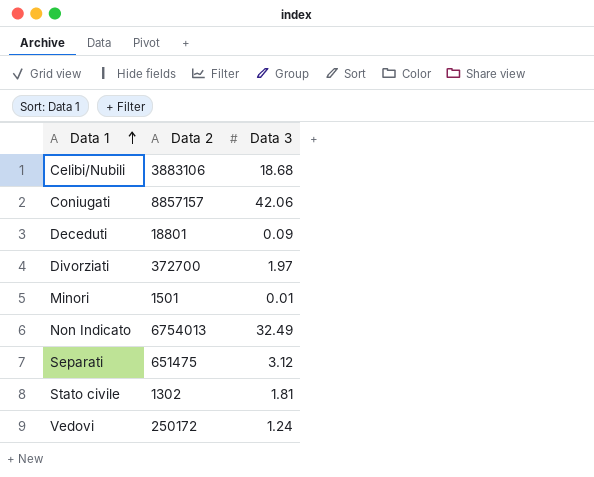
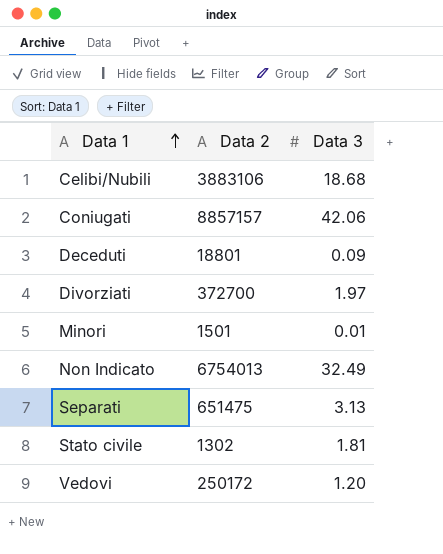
Separati | Data 3: 3.12 -> 3.13
Vedovi | Data 3: 1.24 -> 1.20

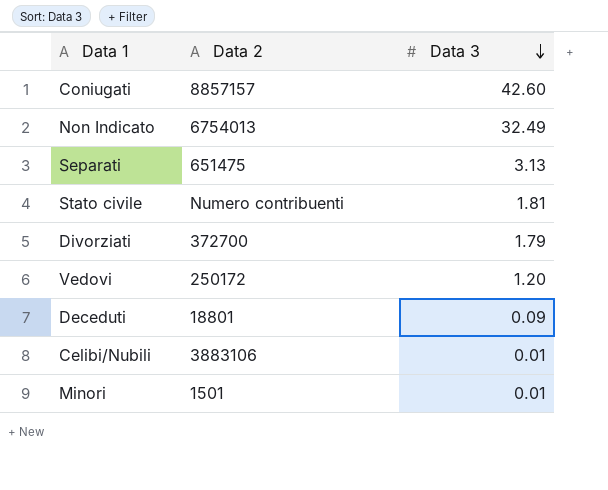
row order: Data 1 ascending -> Data 3 descending
Coniugati | Data 3: 42.06 -> 42.60
Stato civile | Data 2: 1302 -> Numero contribuenti
Divorziati | Data 3: 1.97 -> 1.79
Celibi/Nubili | Data 3: 18.68 -> 0.01

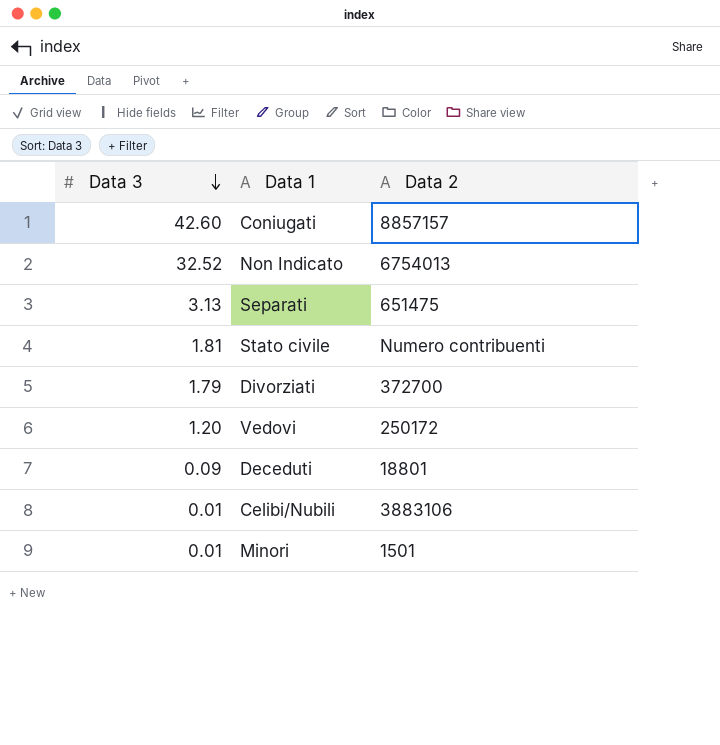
column Data 3 | position: 3 -> 1
Non Indicato | Data 3: 32.49 -> 32.52

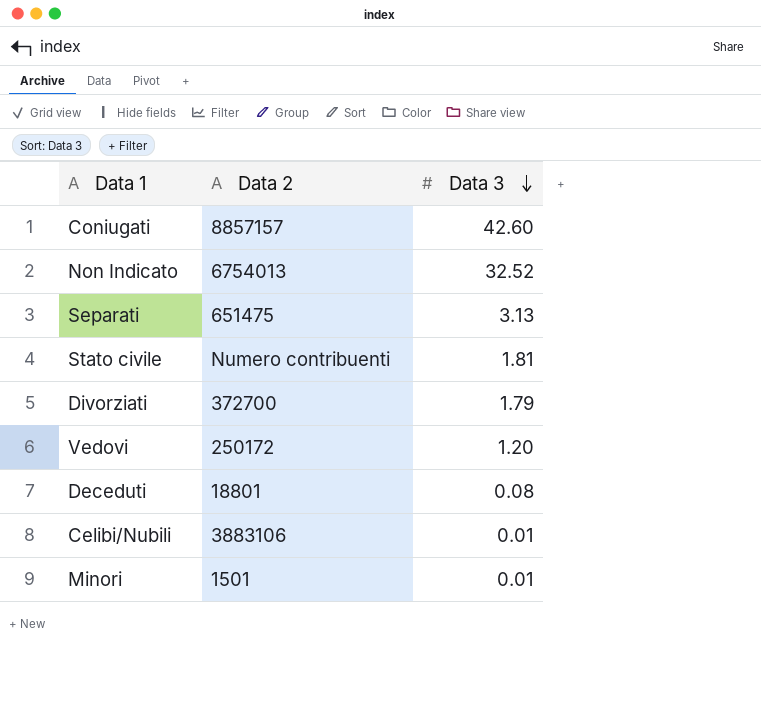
column Data 3 | position: 1 -> 3
Deceduti | Data 3: 0.09 -> 0.08

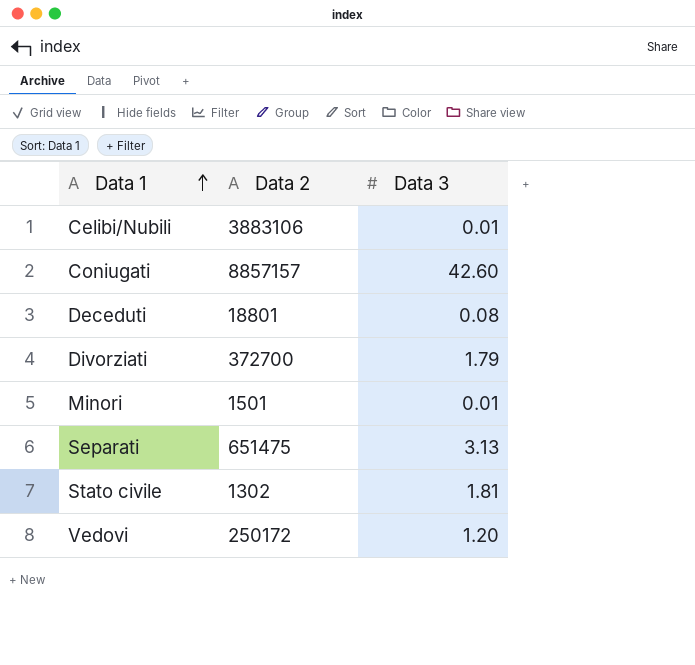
row order: Data 3 descending -> Data 1 ascending
row Non Indicato: 6754013 | 32.52 -> none
Stato civile | Data 2: Numero contribuenti -> 1302

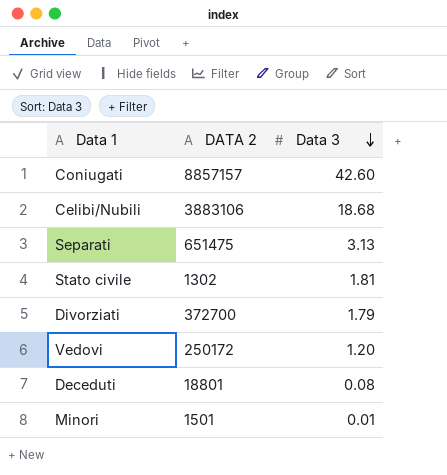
row order: Data 1 ascending -> Data 3 descending
column name: Data 2 -> DATA 2
Celibi/Nubili | Data 3: 0.01 -> 18.68

